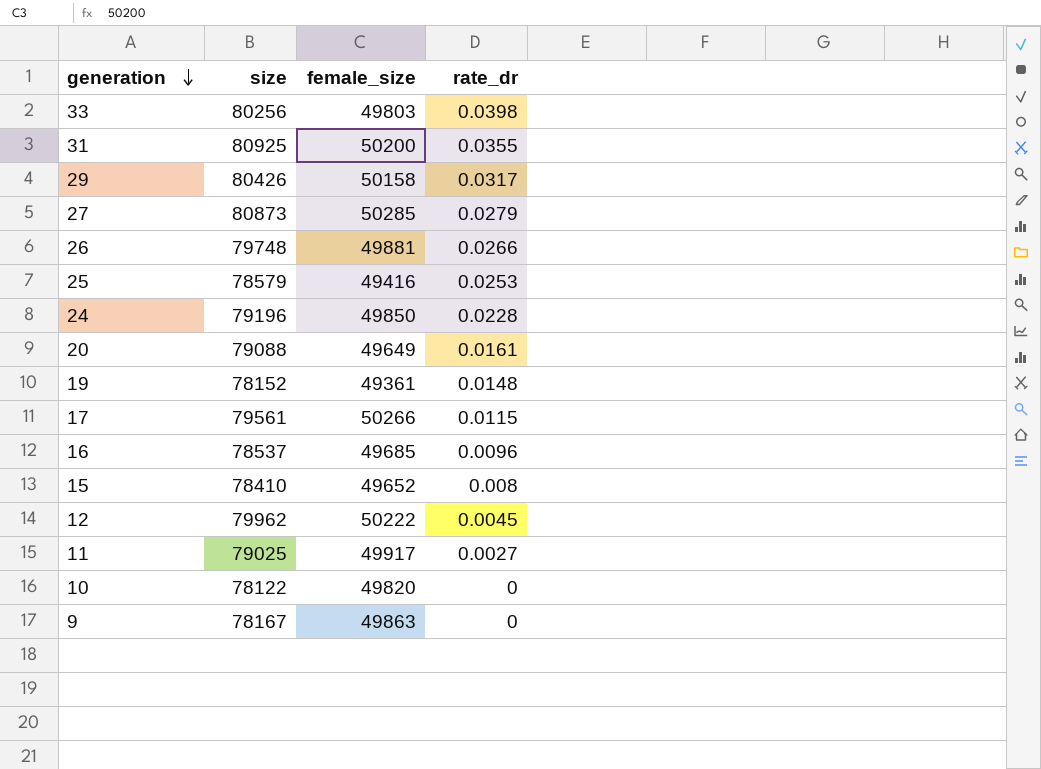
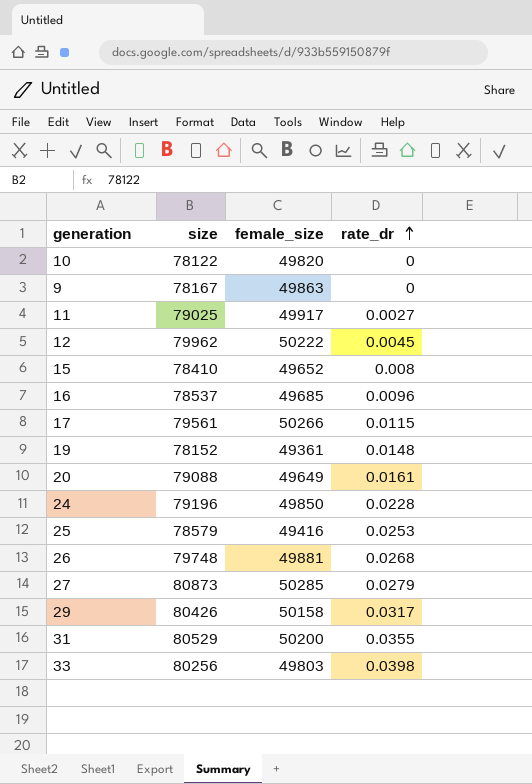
row order: generation descending -> rate_dr ascending
26 | rate_dr: 0.0266 -> 0.0268
31 | size: 80925 -> 80529

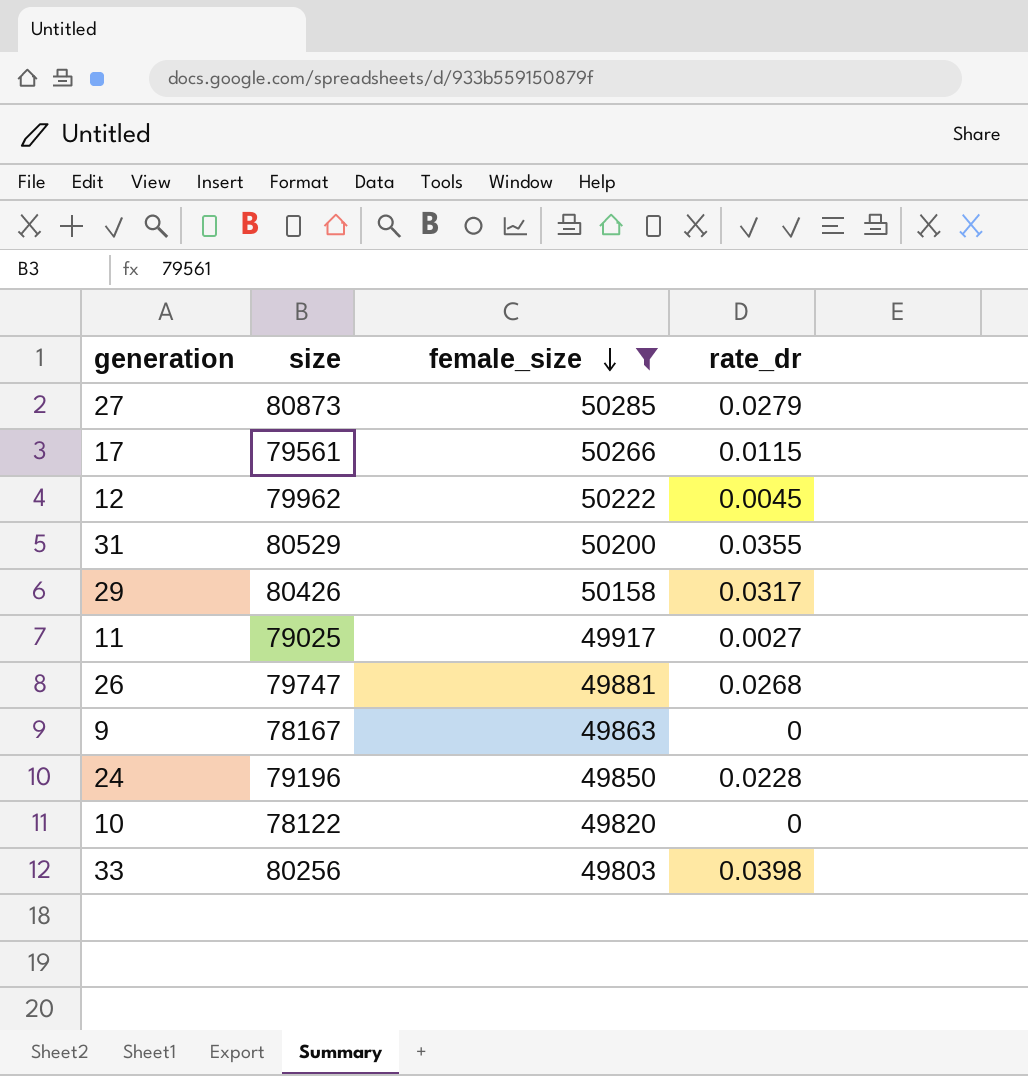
filter: none -> female_size >= 49803
row order: rate_dr ascending -> female_size descending
26 | size: 79748 -> 79747

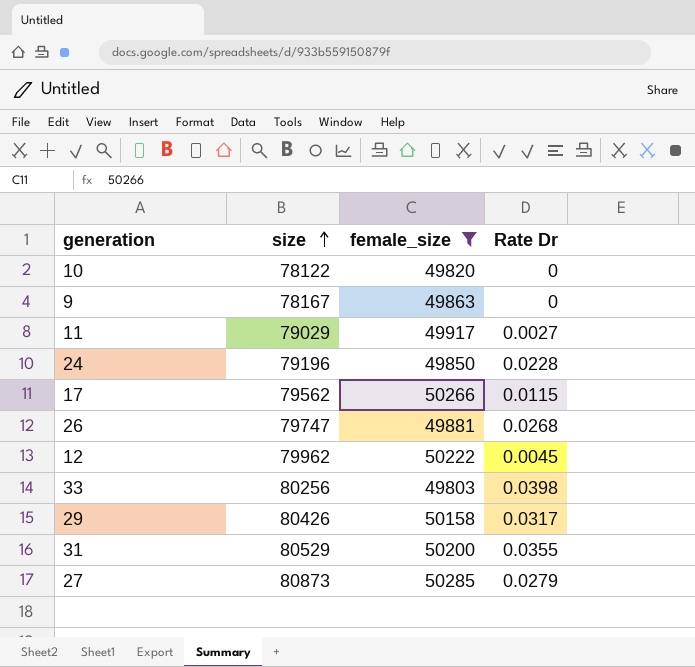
row order: female_size descending -> size ascending
column name: rate_dr -> Rate Dr
11 | size: 79025 -> 79029
17 | size: 79561 -> 79562

